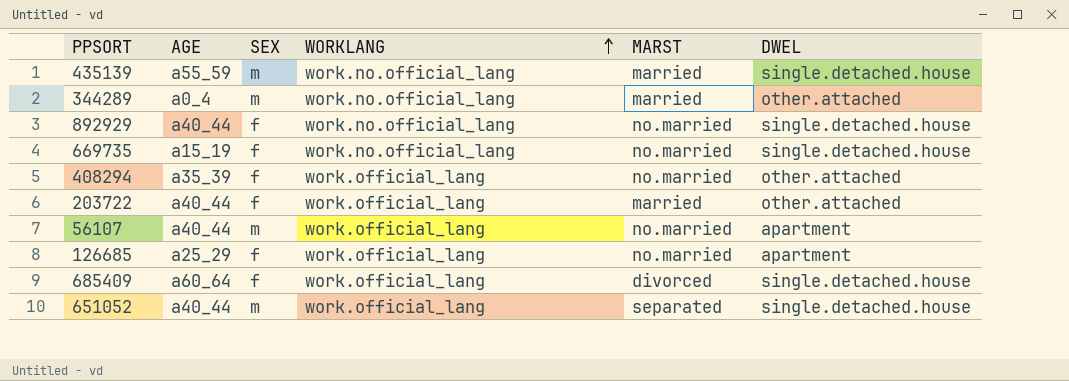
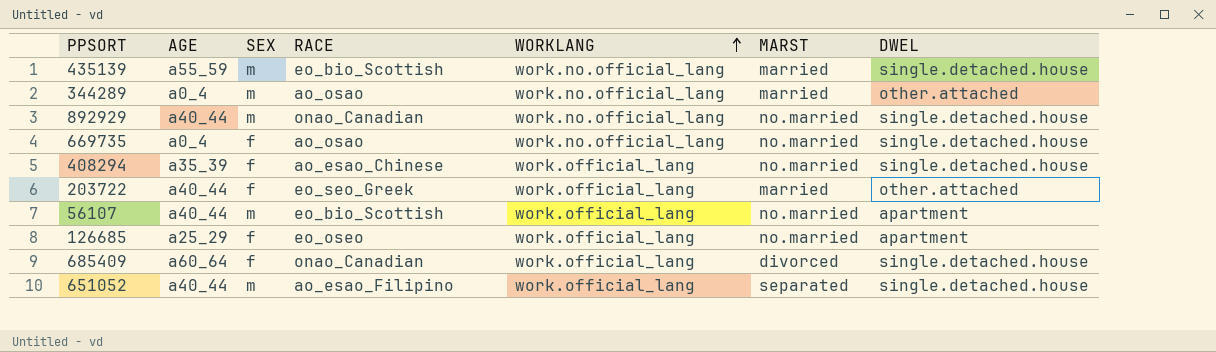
column RACE | position: none -> 4
892929 | SEX: f -> m
669735 | AGE: a15_19 -> a0_4
408294 | DWEL: other.attached -> single.detached.house

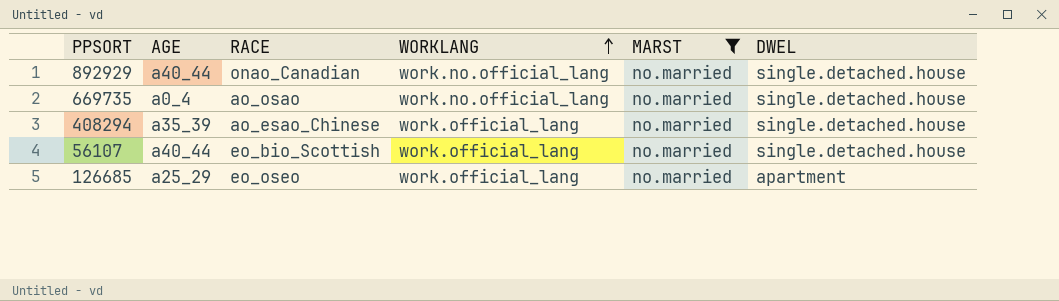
filter: none -> MARST = no.married
column SEX | position: 3 -> none
56107 | DWEL: apartment -> single.detached.house

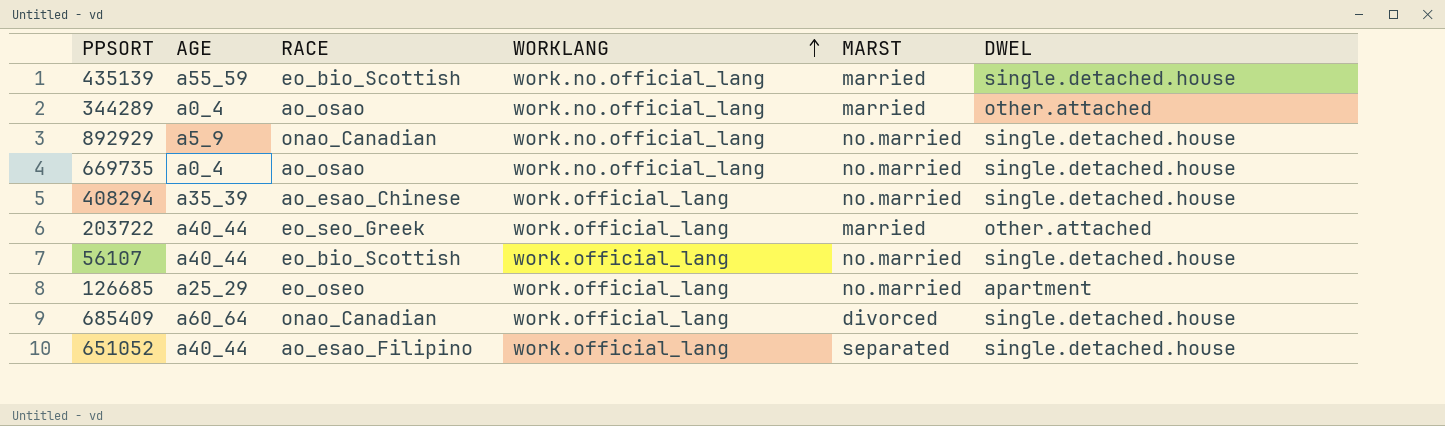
filter: MARST = no.married -> none
892929 | AGE: a40_44 -> a5_9

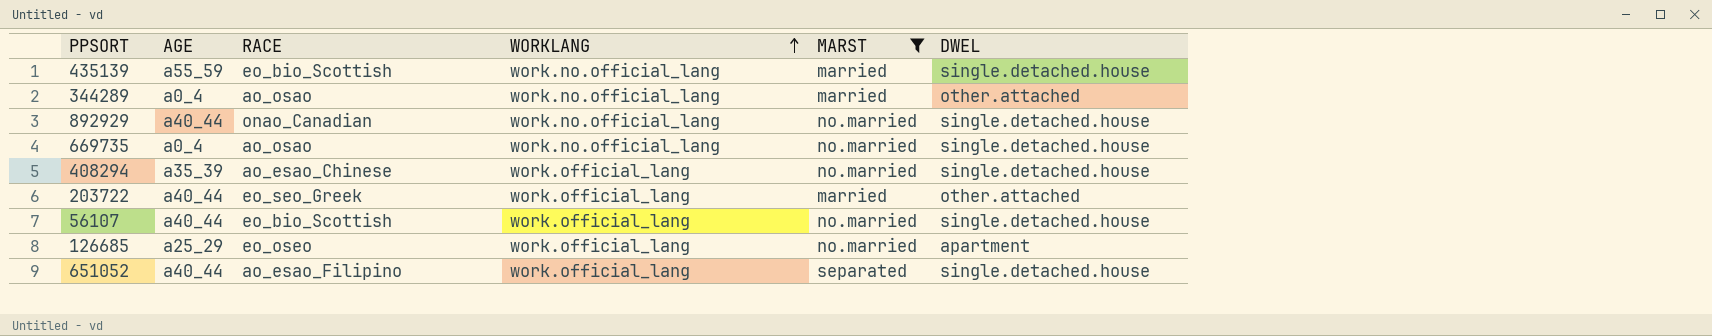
filter: none -> MARST != divorced
892929 | AGE: a5_9 -> a40_44

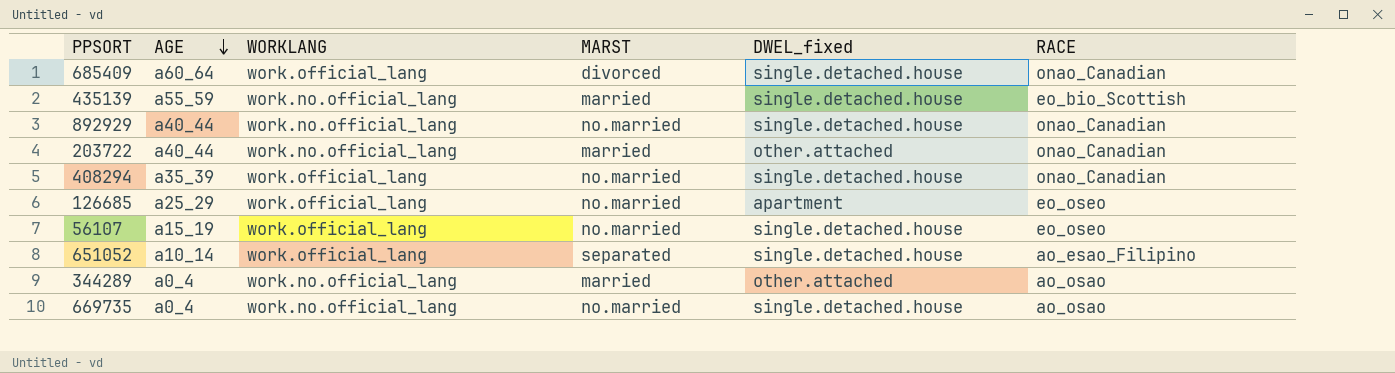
filter: MARST != divorced -> none
row order: WORKLANG ascending -> AGE descending
column name: DWEL -> DWEL_fixed
column RACE | position: 3 -> 6
203722 | WORKLANG: work.official_lang -> work.no.official_lang
203722 | RACE: eo_seo_Greek -> onao_Canadian
408294 | RACE: ao_esao_Chinese -> onao_Canadian
56107 | AGE: a40_44 -> a15_19
56107 | RACE: eo_bio_Scottish -> eo_oseo
651052 | AGE: a40_44 -> a10_14

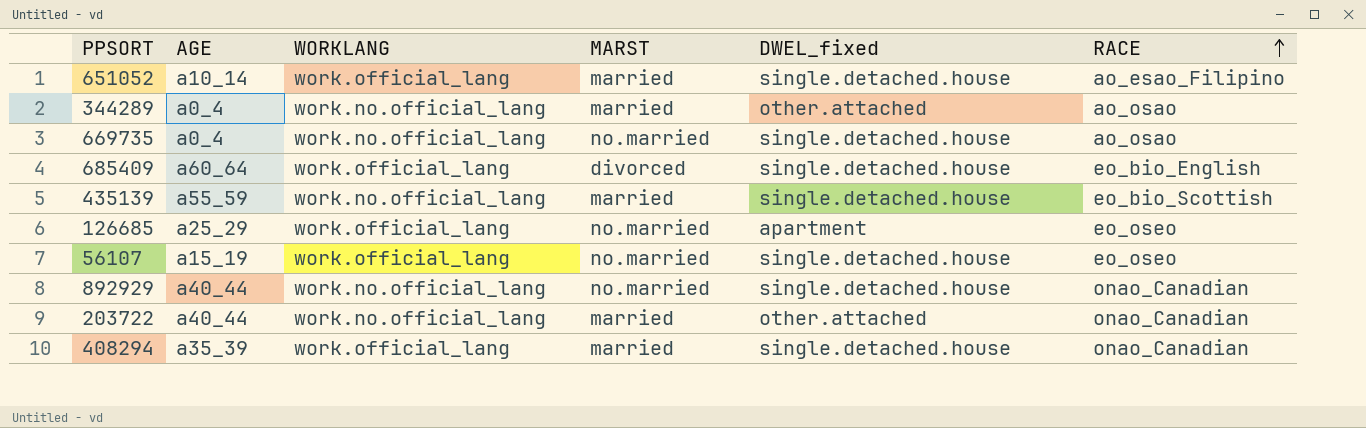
row order: AGE descending -> RACE ascending
651052 | MARST: separated -> married
685409 | RACE: onao_Canadian -> eo_bio_English
408294 | MARST: no.married -> married

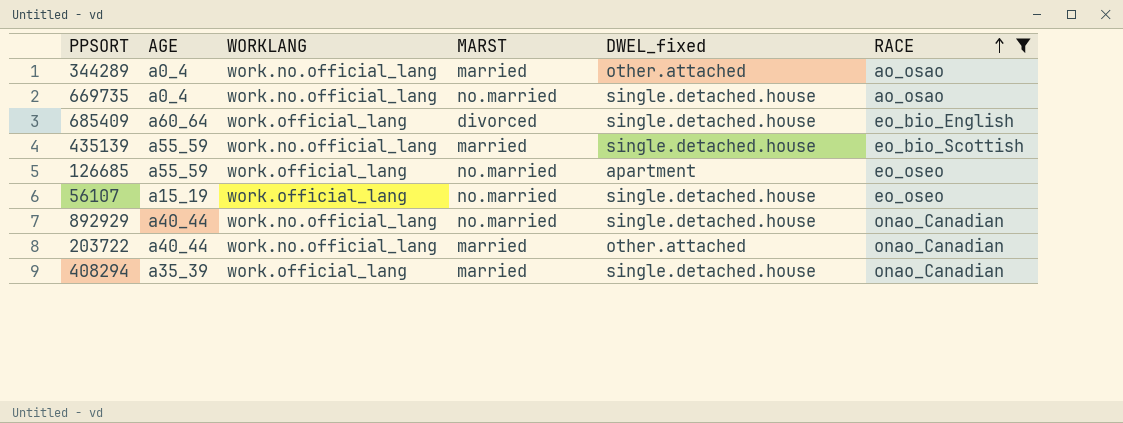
filter: none -> RACE != ao_esao_Filipino
126685 | AGE: a25_29 -> a55_59

